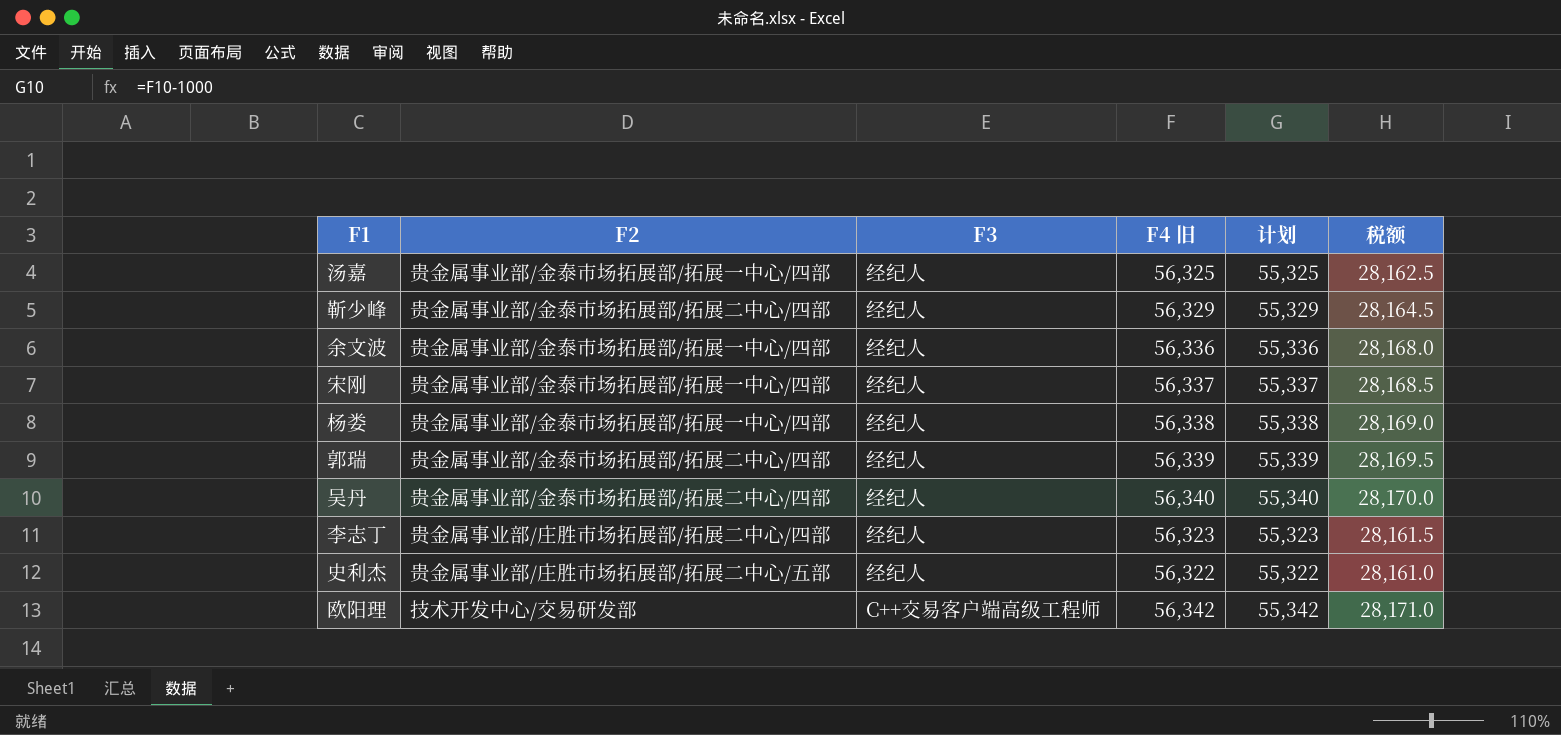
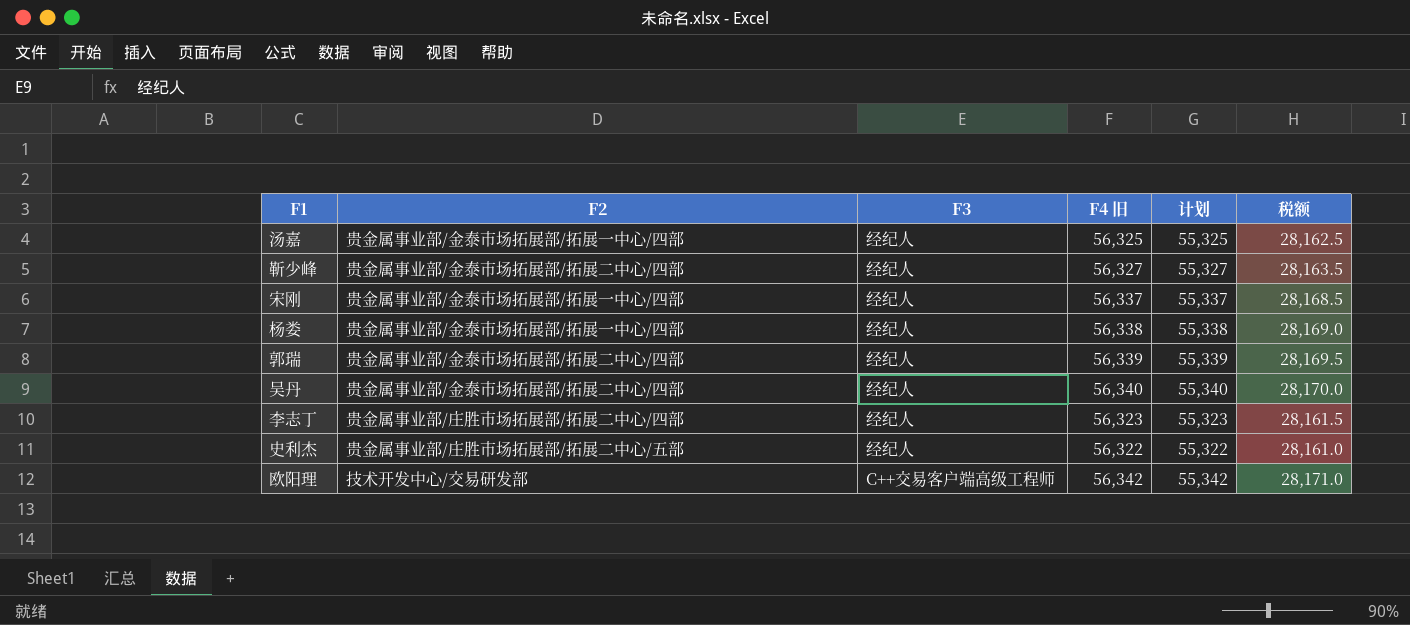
row 余文波: 贵金属事业部/金泰市场拓展部/拓展一中心/四部 | 经纪人 | 56,336 | 55,336 | 28,168.0 -> none
靳少峰 | F4 旧: 56,329 -> 56,327
靳少峰 | 计划: 55,329 -> 55,327
靳少峰 | 税额: 28,164.5 -> 28,163.5

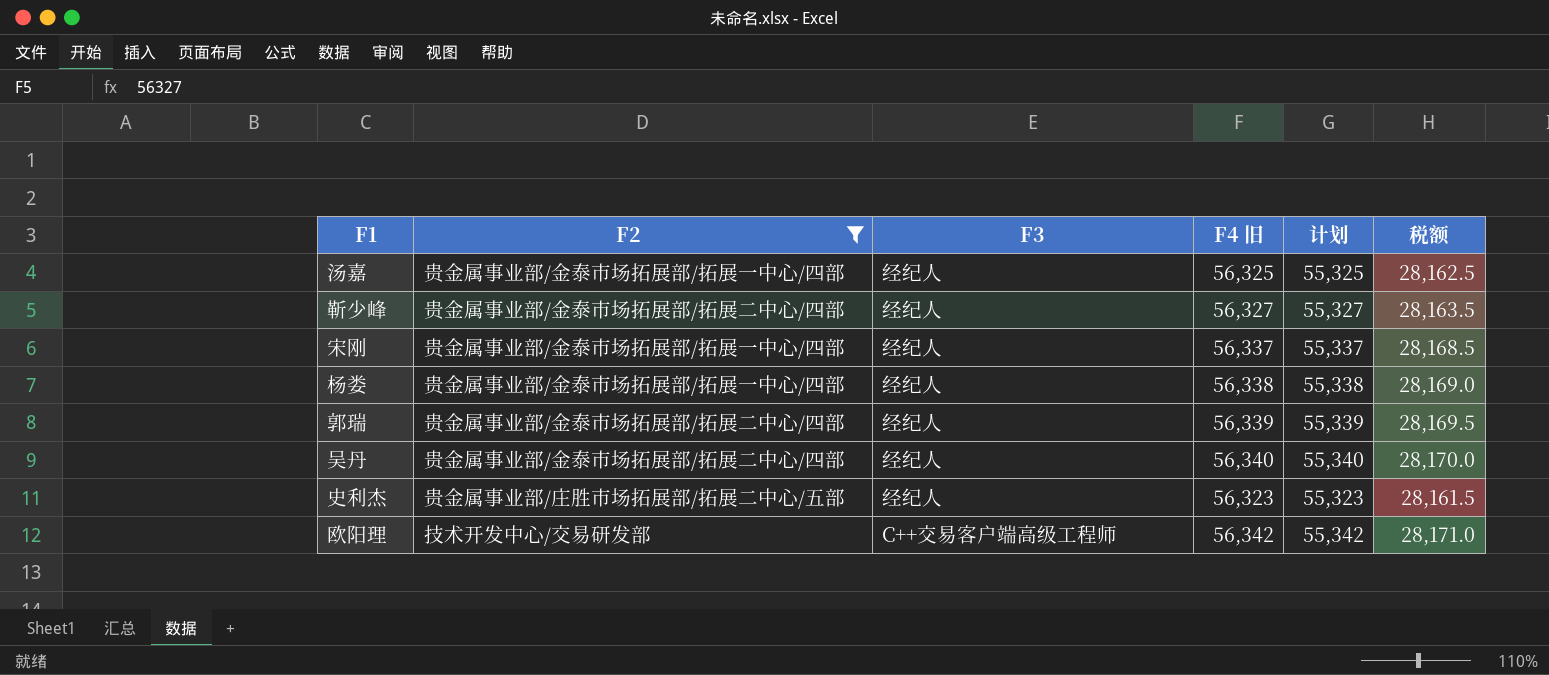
filter: none -> F2 != 贵金属事业部/庄胜市场拓展部/拓展二中心/四部
史利杰 | F4 旧: 56,322 -> 56,323
史利杰 | 计划: 55,322 -> 55,323
史利杰 | 税额: 28,161.0 -> 28,161.5

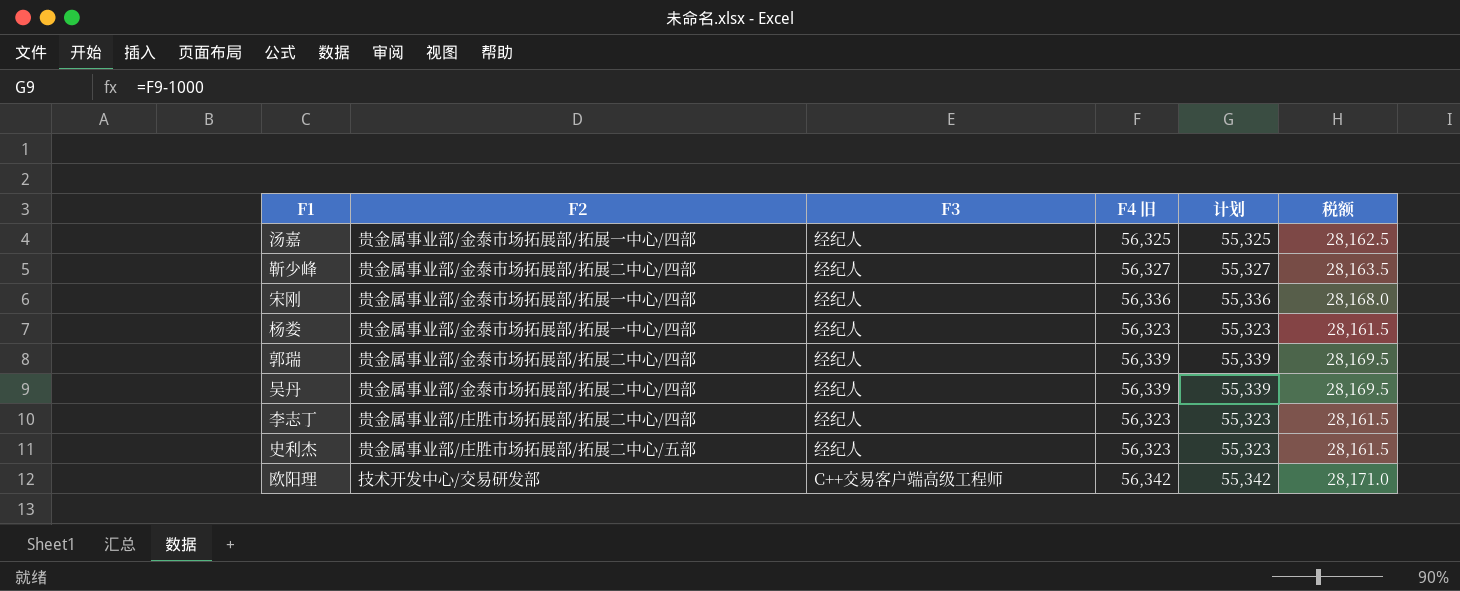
filter: F2 != 贵金属事业部/庄胜市场拓展部/拓展二中心/四部 -> none
宋刚 | F4 旧: 56,337 -> 56,336
宋刚 | 计划: 55,337 -> 55,336
宋刚 | 税额: 28,168.5 -> 28,168.0
杨娄 | F4 旧: 56,338 -> 56,323
杨娄 | 计划: 55,338 -> 55,323
杨娄 | 税额: 28,169.0 -> 28,161.5
吴丹 | F4 旧: 56,340 -> 56,339
吴丹 | 计划: 55,340 -> 55,339
吴丹 | 税额: 28,170.0 -> 28,169.5

